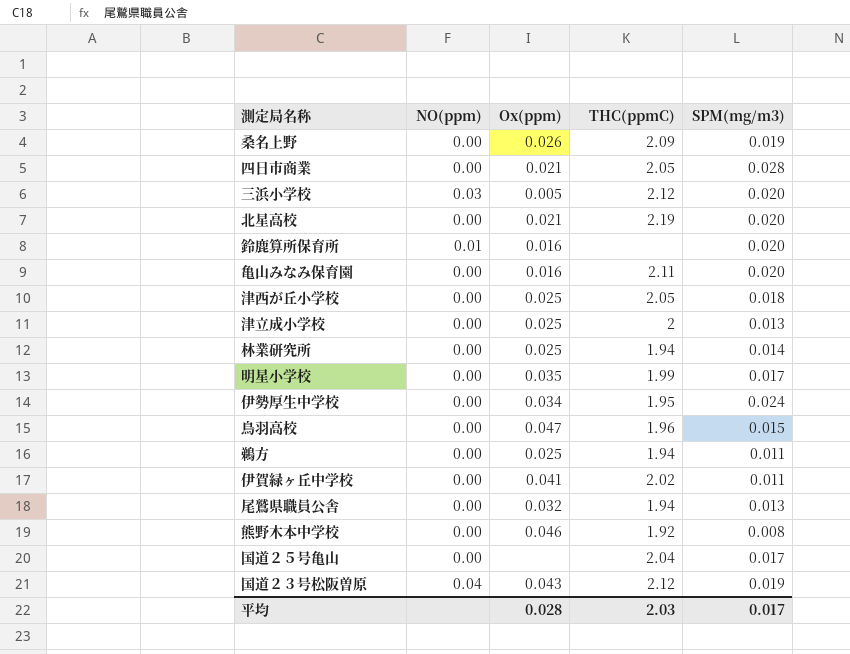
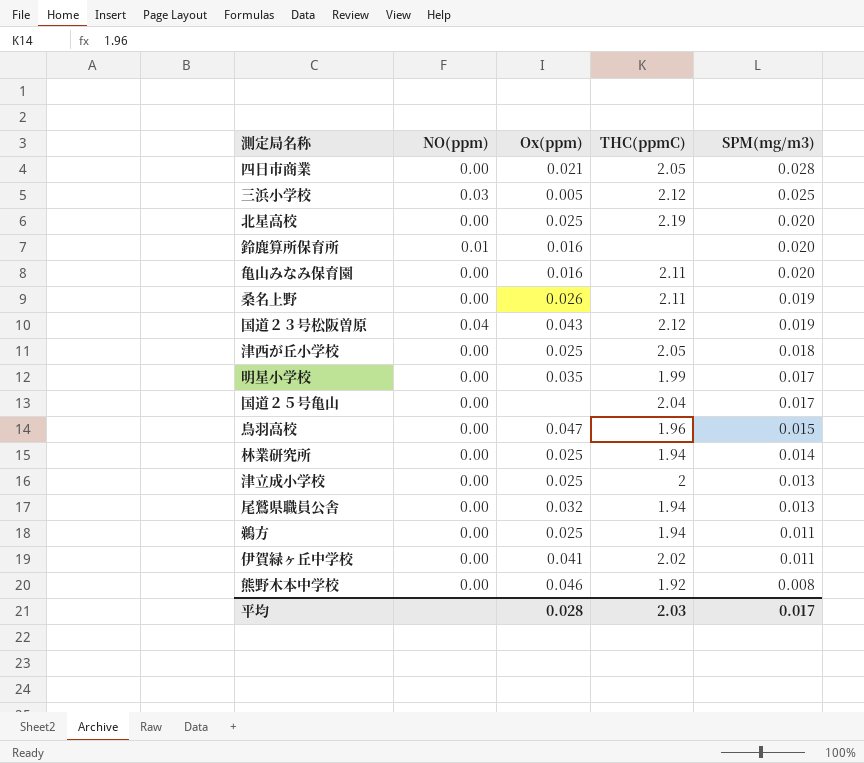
row order: none -> SPM(mg/m3) descending
row 伊勢厚生中学校: 0.00 | 0.034 | 1.95 | 0.024 -> none
三浜小学校 | SPM(mg/m3): 0.020 -> 0.025
北星高校 | Ox(ppm): 0.021 -> 0.025
桑名上野 | THC(ppmC): 2.09 -> 2.11

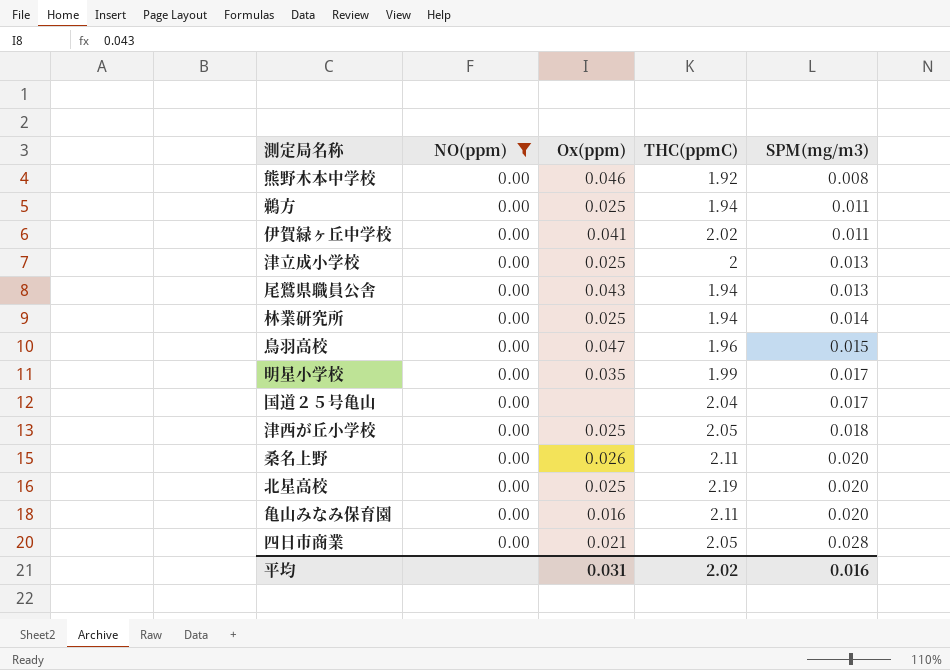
filter: none -> NO(ppm) = 0.00
row order: SPM(mg/m3) descending -> SPM(mg/m3) ascending
尾鷲県職員公舎 | Ox(ppm): 0.032 -> 0.043
桑名上野 | SPM(mg/m3): 0.019 -> 0.020
平均 | Ox(ppm): 0.028 -> 0.031
平均 | THC(ppmC): 2.03 -> 2.02
平均 | SPM(mg/m3): 0.017 -> 0.016

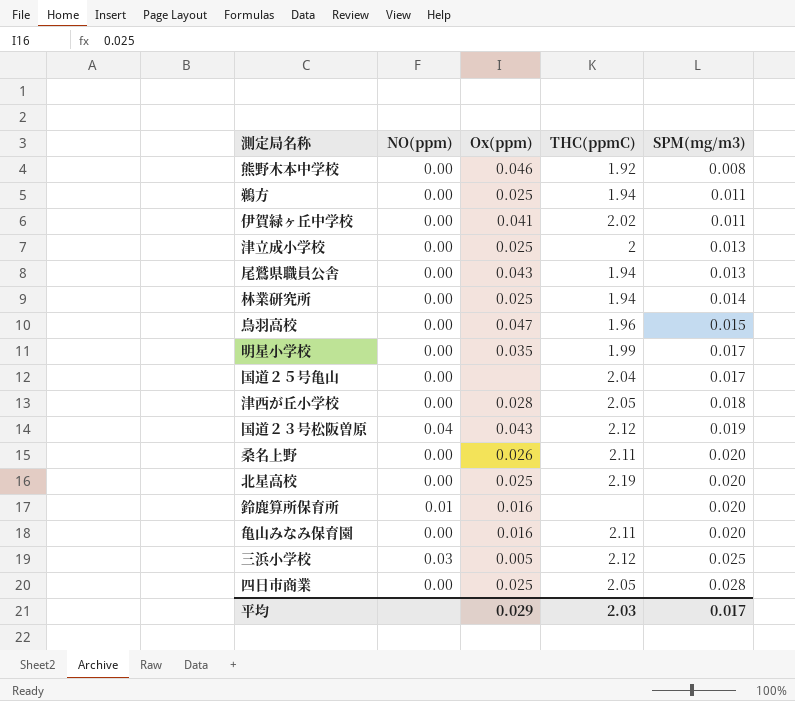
filter: NO(ppm) = 0.00 -> none
津西が丘小学校 | Ox(ppm): 0.025 -> 0.028
四日市商業 | Ox(ppm): 0.021 -> 0.025
平均 | Ox(ppm): 0.031 -> 0.029
平均 | THC(ppmC): 2.02 -> 2.03
平均 | SPM(mg/m3): 0.016 -> 0.017

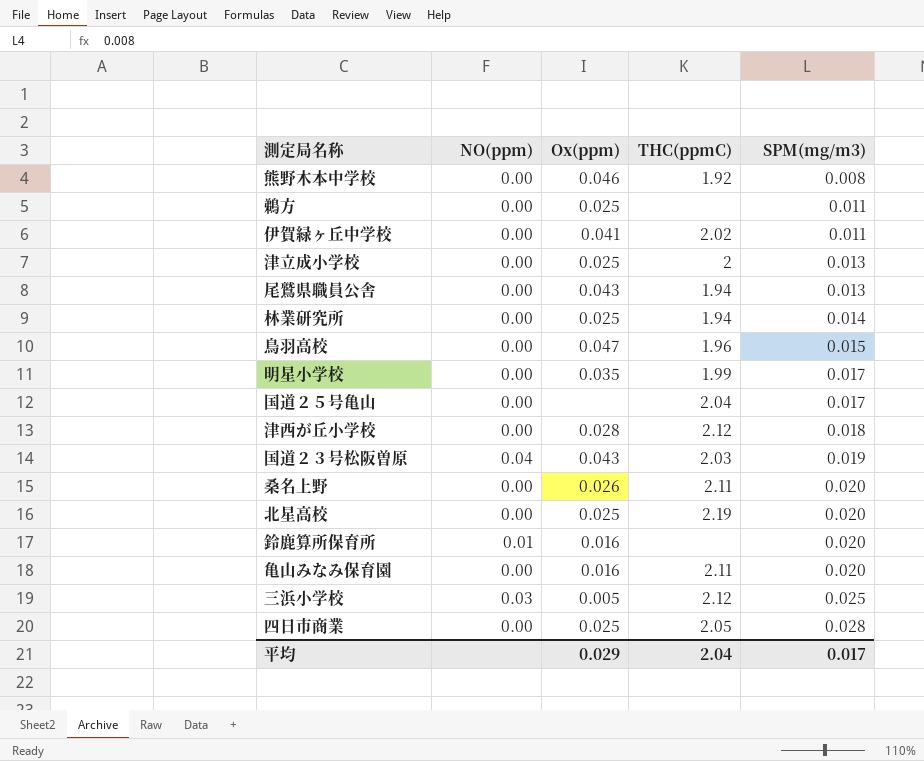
鵜方 | THC(ppmC): 1.94 -> none
津西が丘小学校 | THC(ppmC): 2.05 -> 2.12
国道２３号松阪曽原 | THC(ppmC): 2.12 -> 2.03
平均 | THC(ppmC): 2.03 -> 2.04

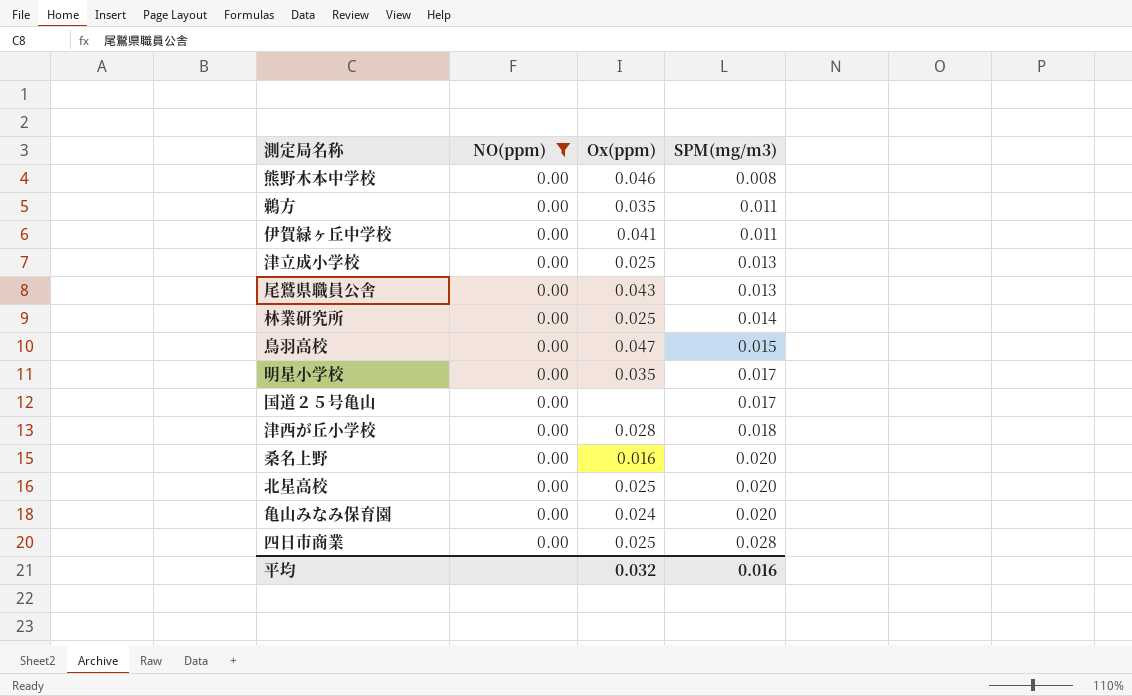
filter: none -> NO(ppm) = 0.00
column THC(ppmC) | position: 4 -> none
鵜方 | Ox(ppm): 0.025 -> 0.035
桑名上野 | Ox(ppm): 0.026 -> 0.016
亀山みなみ保育園 | Ox(ppm): 0.016 -> 0.024
平均 | Ox(ppm): 0.029 -> 0.032
平均 | SPM(mg/m3): 0.017 -> 0.016

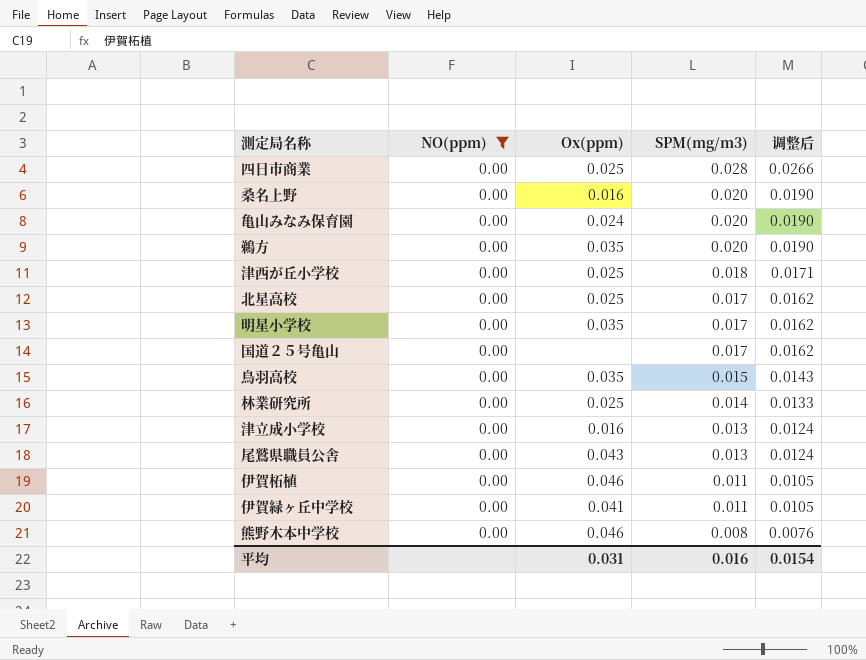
row order: SPM(mg/m3) ascending -> SPM(mg/m3) descending
column 调整后 | formula: none -> [SPM(mg/m3)] * 0.95
鵜方 | SPM(mg/m3): 0.011 -> 0.020
津西が丘小学校 | Ox(ppm): 0.028 -> 0.025
北星高校 | SPM(mg/m3): 0.020 -> 0.017
鳥羽高校 | Ox(ppm): 0.047 -> 0.035
津立成小学校 | Ox(ppm): 0.025 -> 0.016
row 伊賀柘植: none -> 0.00 | 0.046 | 0.011 | 0.0105
平均 | Ox(ppm): 0.032 -> 0.031

